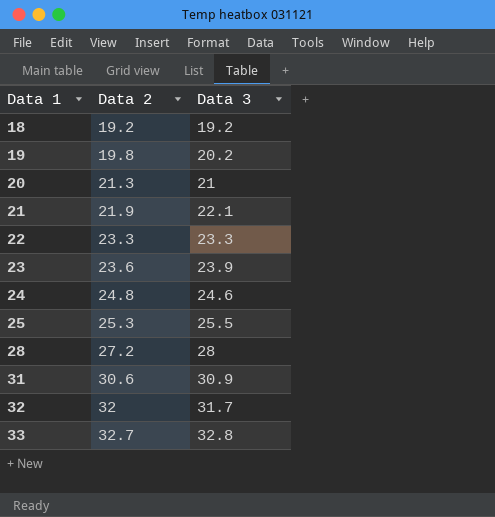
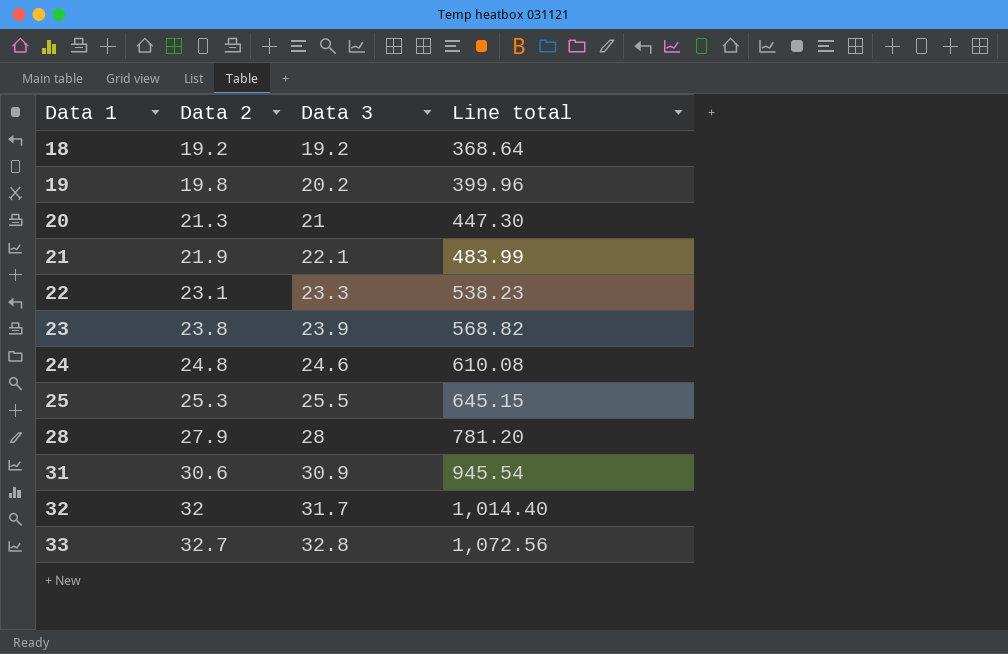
column Line total | formula: none -> [Data 2] * [Data 3]
22 | Data 2: 23.3 -> 23.1
23 | Data 2: 23.6 -> 23.8
28 | Data 2: 27.2 -> 27.9

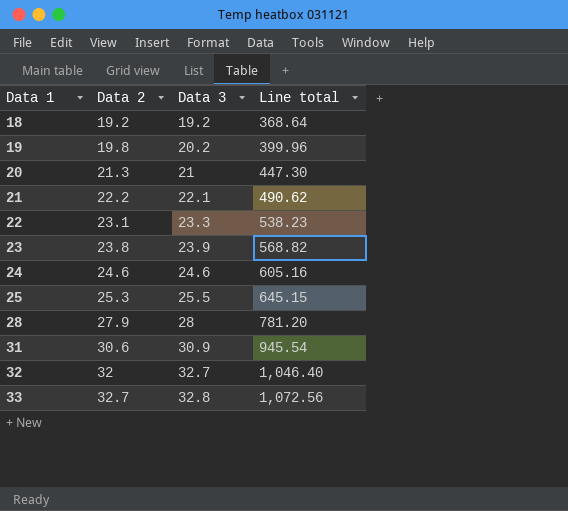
21 | Data 2: 21.9 -> 22.2
21 | Line total: 483.99 -> 490.62
24 | Data 2: 24.8 -> 24.6
24 | Line total: 610.08 -> 605.16
32 | Data 3: 31.7 -> 32.7
32 | Line total: 1,014.40 -> 1,046.40

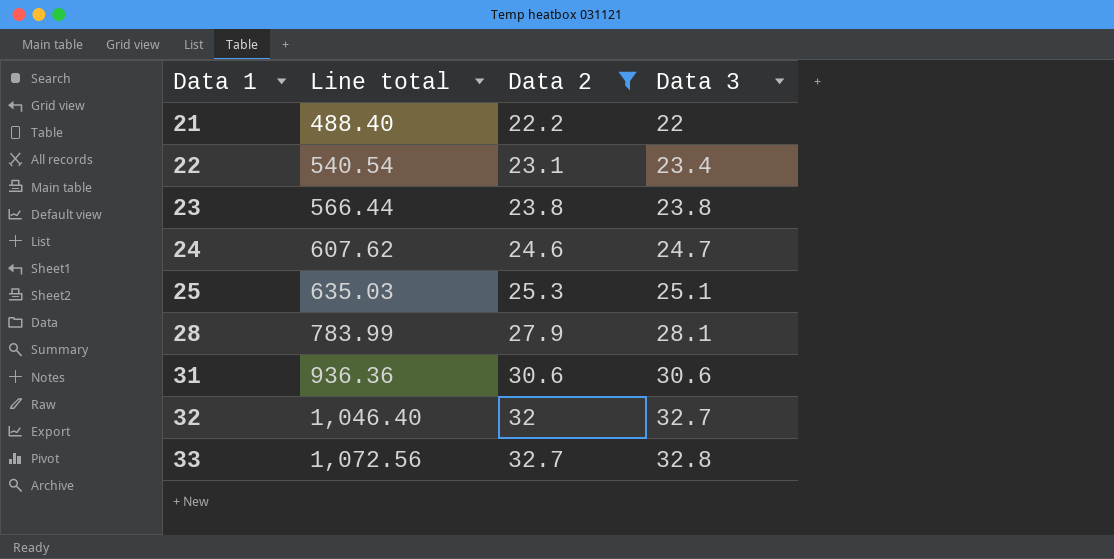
filter: none -> Data 2 >= 22.2
column Line total | position: 4 -> 2
21 | Line total: 490.62 -> 488.40
21 | Data 3: 22.1 -> 22
22 | Line total: 538.23 -> 540.54
22 | Data 3: 23.3 -> 23.4
23 | Line total: 568.82 -> 566.44
23 | Data 3: 23.9 -> 23.8
24 | Line total: 605.16 -> 607.62
24 | Data 3: 24.6 -> 24.7
25 | Line total: 645.15 -> 635.03
25 | Data 3: 25.5 -> 25.1
28 | Line total: 781.20 -> 783.99
28 | Data 3: 28 -> 28.1
31 | Line total: 945.54 -> 936.36
31 | Data 3: 30.9 -> 30.6

